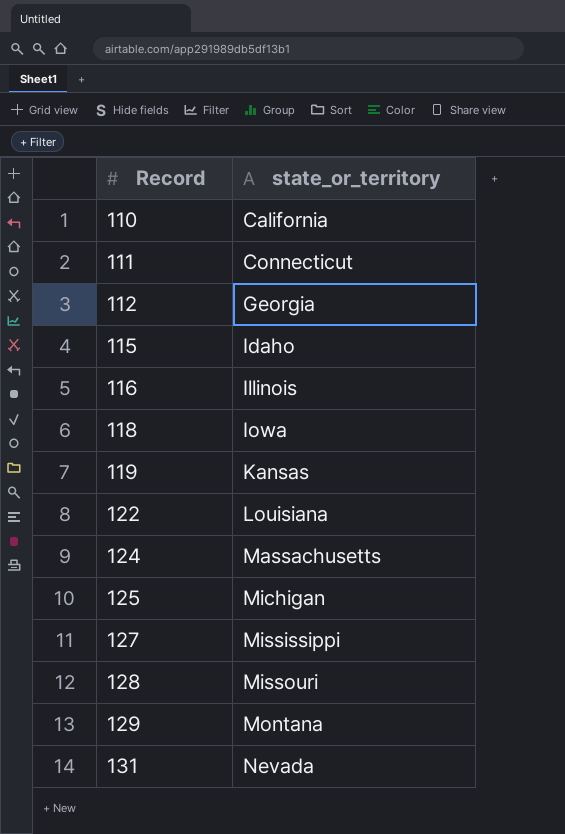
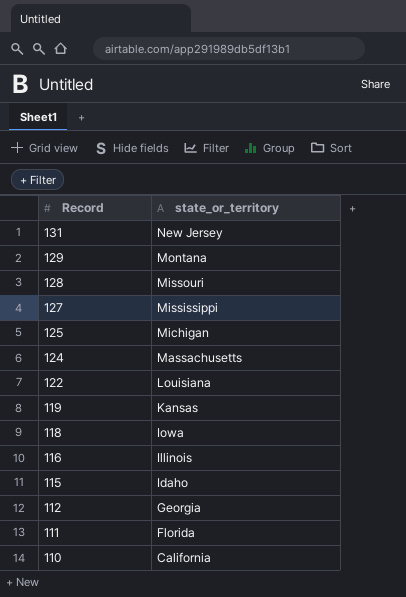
row order: Record ascending -> Record descending
131 | state_or_territory: Nevada -> New Jersey
111 | state_or_territory: Connecticut -> Florida

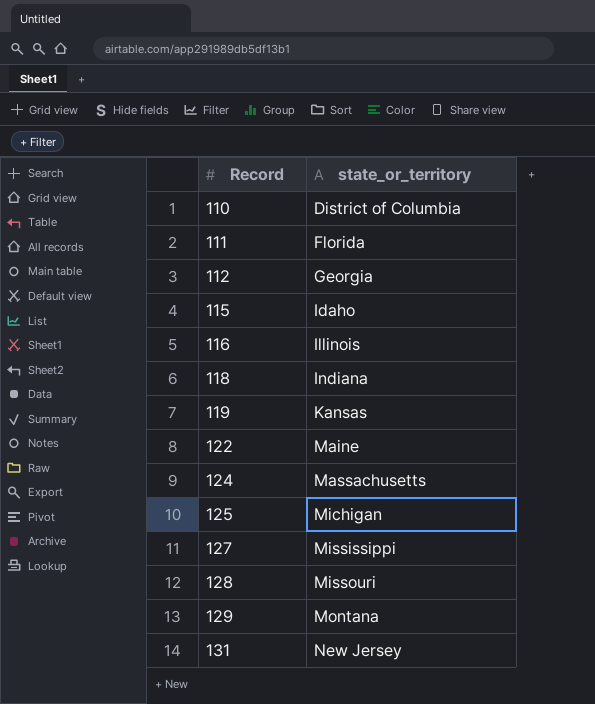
row order: Record descending -> Record ascending
110 | state_or_territory: California -> District of Columbia
118 | state_or_territory: Iowa -> Indiana
122 | state_or_territory: Louisiana -> Maine

